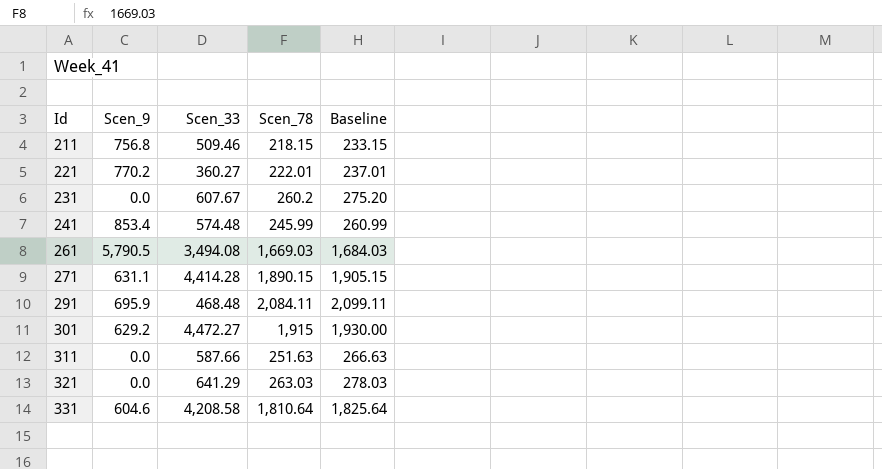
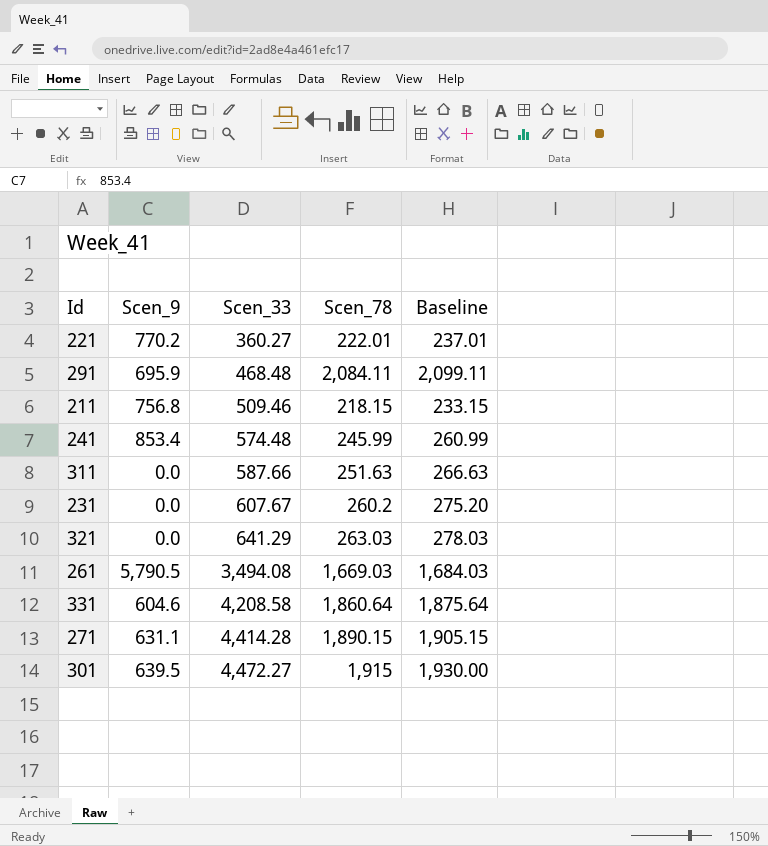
row order: Id ascending -> Scen_33 ascending
331 | Scen_78: 1,810.64 -> 1,860.64
331 | Baseline: 1,825.64 -> 1,875.64
301 | Scen_9: 629.2 -> 639.5

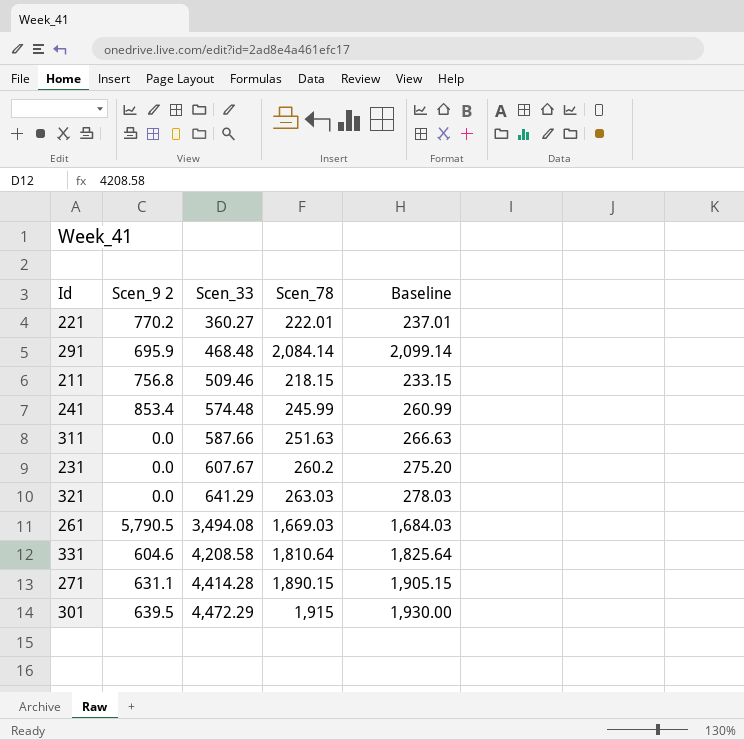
column name: Scen_9 -> Scen_9 2
291 | Scen_78: 2,084.11 -> 2,084.14
291 | Baseline: 2,099.11 -> 2,099.14
331 | Scen_78: 1,860.64 -> 1,810.64
331 | Baseline: 1,875.64 -> 1,825.64
301 | Scen_33: 4,472.27 -> 4,472.29

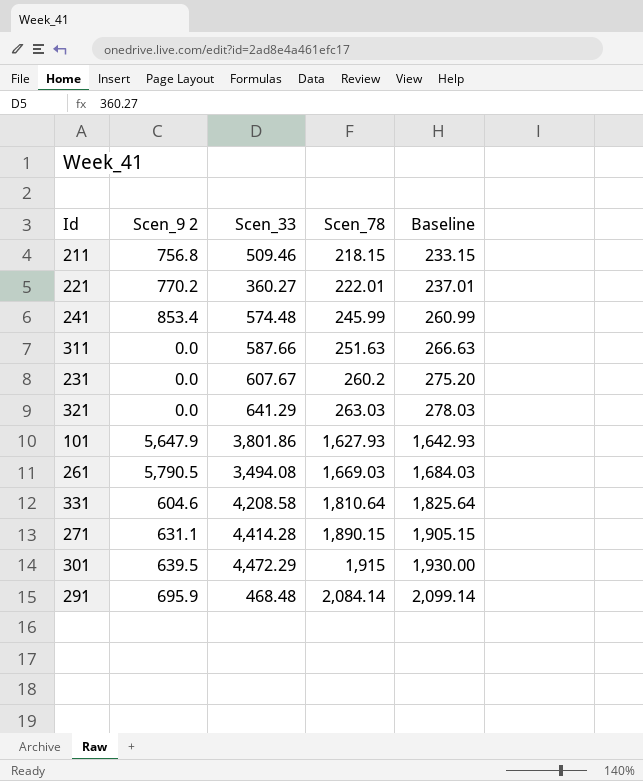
row order: Scen_33 ascending -> Scen_78 ascending
row 101: none -> 5,647.9 | 3,801.86 | 1,627.93 | 1,642.93

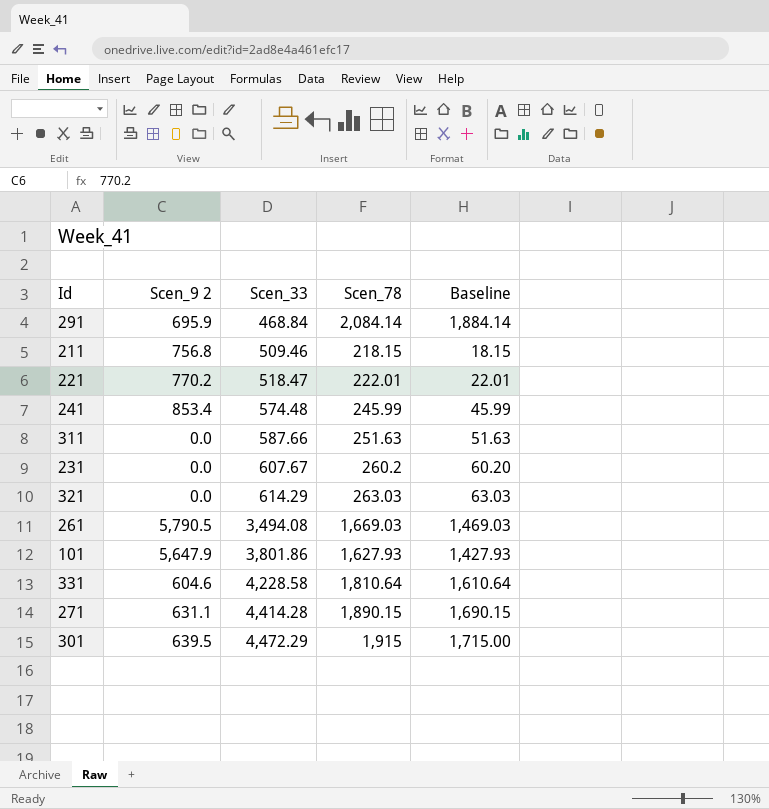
row order: Scen_78 ascending -> Scen_33 ascending
column Baseline | formula: [Scen_78] + 15 -> [Scen_78] - 200
291 | Scen_33: 468.48 -> 468.84
221 | Scen_33: 360.27 -> 518.47
321 | Scen_33: 641.29 -> 614.29
331 | Scen_33: 4,208.58 -> 4,228.58

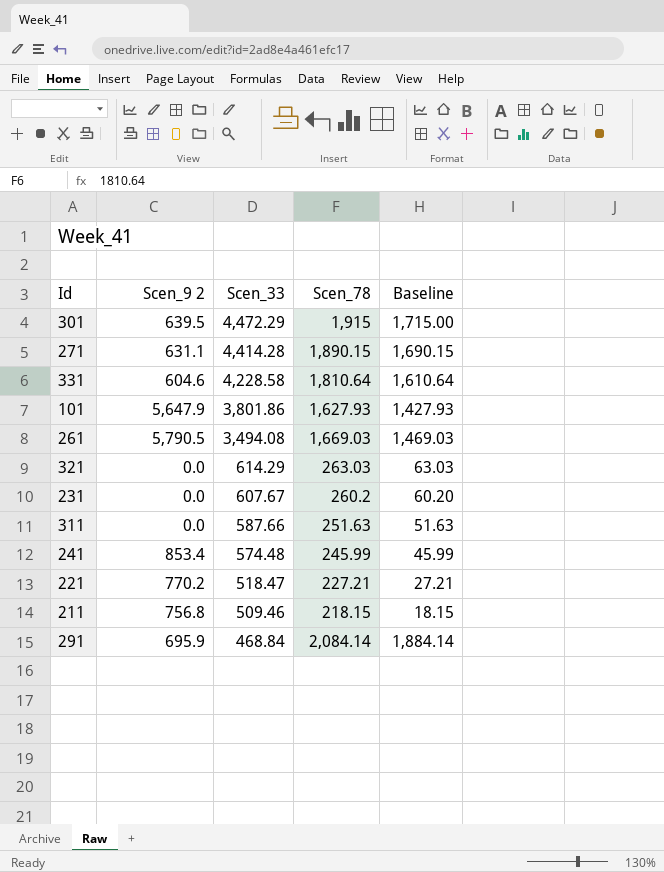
row order: Scen_33 ascending -> Scen_33 descending
221 | Scen_78: 222.01 -> 227.21
221 | Baseline: 22.01 -> 27.21

